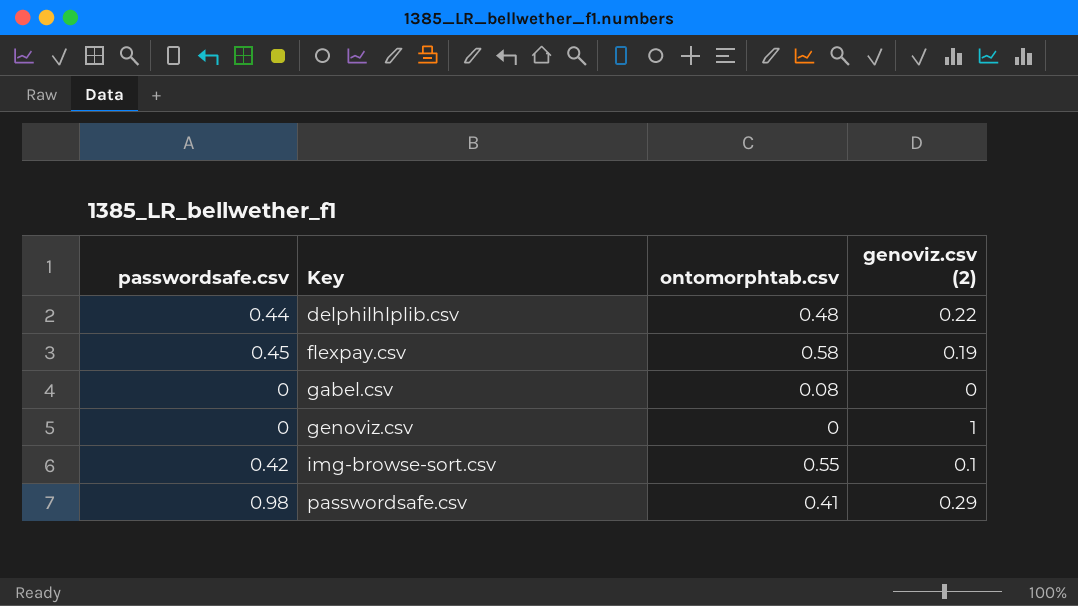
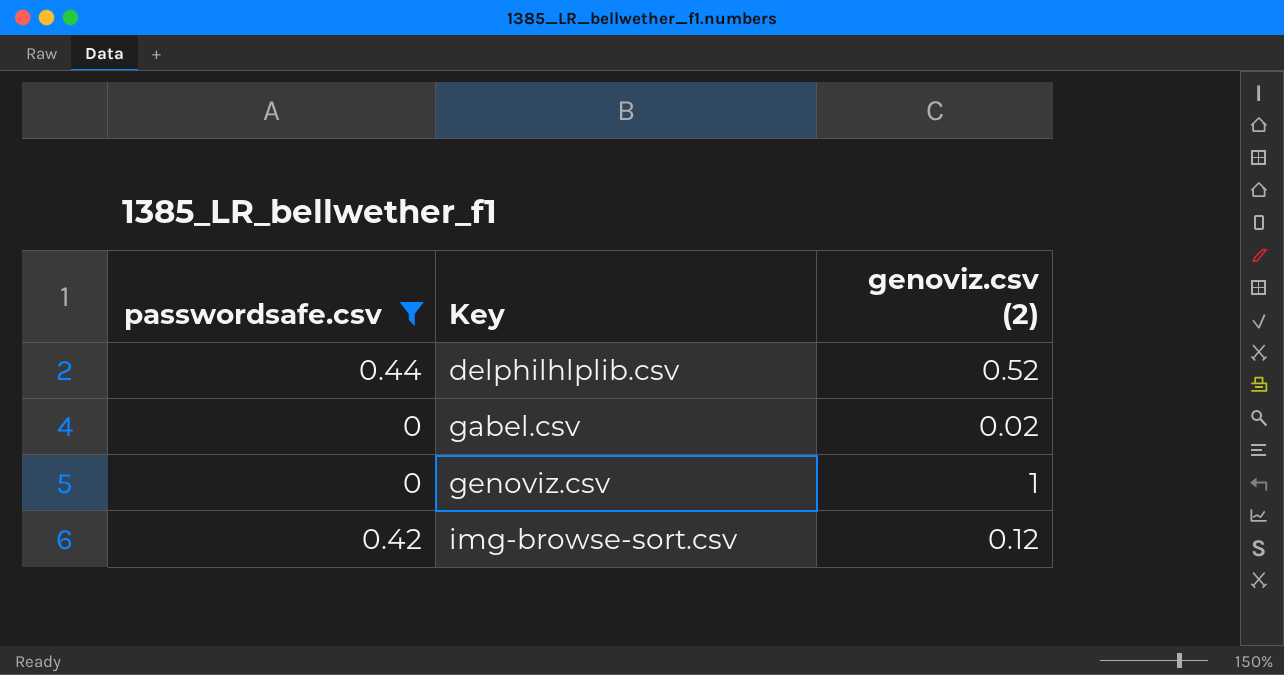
filter: none -> passwordsafe.csv <= 0.44
column ontomorphtab.csv | position: 3 -> none
delphilhlplib.csv | genoviz.csv (2): 0.22 -> 0.52
gabel.csv | genoviz.csv (2): 0 -> 0.02
img-browse-sort.csv | genoviz.csv (2): 0.1 -> 0.12

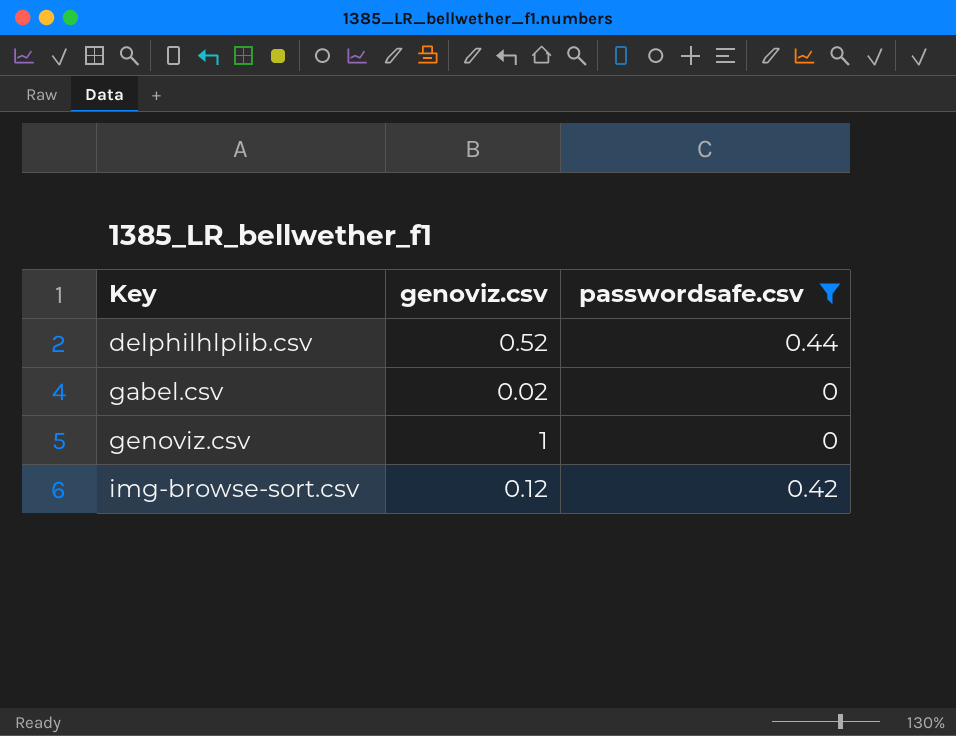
column name: genoviz.csv (2) -> genoviz.csv
column passwordsafe.csv | position: 1 -> 3

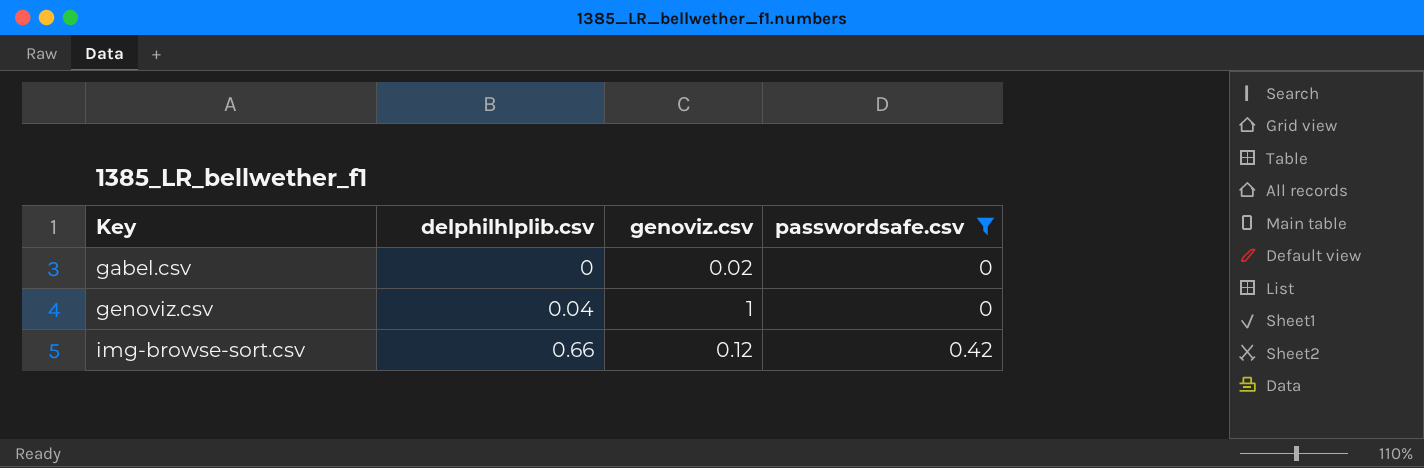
column delphilhlplib.csv | position: none -> 2
row delphilhlplib.csv: 0.52 | 0.44 -> none

